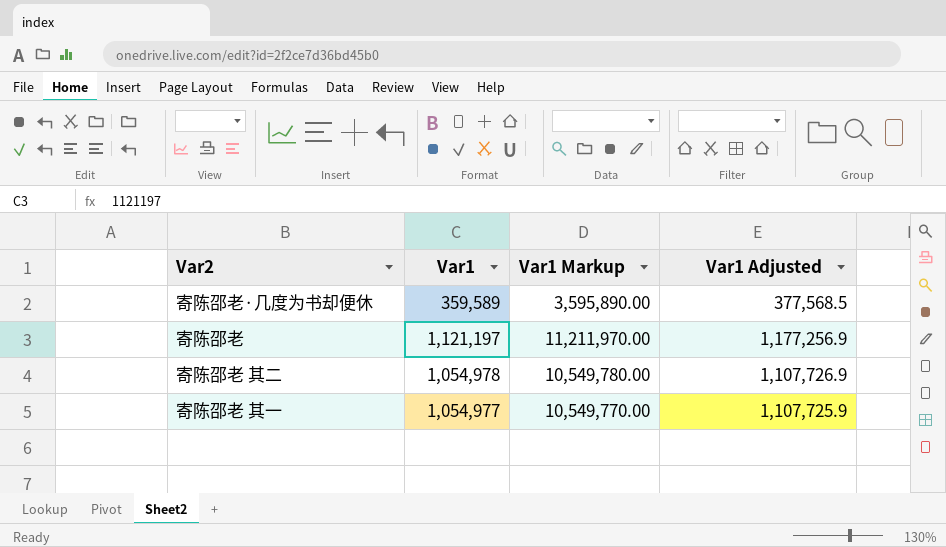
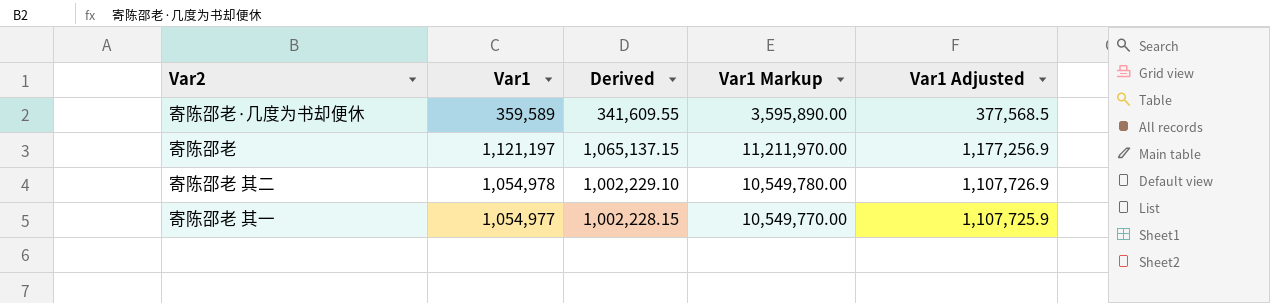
column Derived | formula: none -> [Var1] * 0.95

